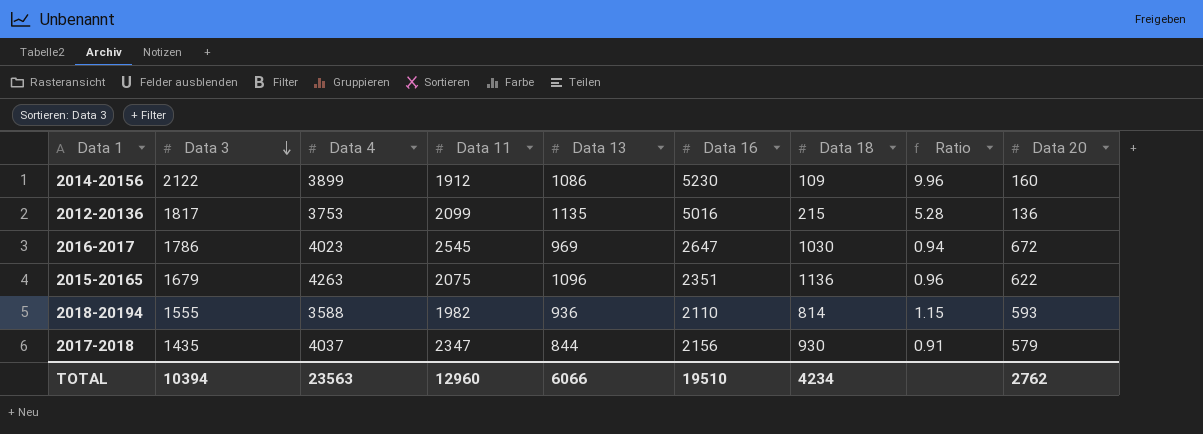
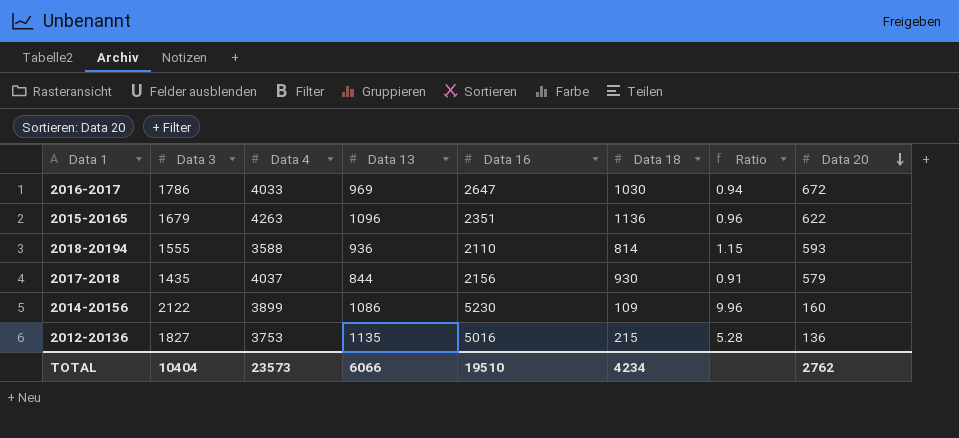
row order: Data 3 descending -> Data 20 descending
column Data 11 | position: 4 -> none
2016-2017 | Data 4: 4023 -> 4033
2012-20136 | Data 3: 1817 -> 1827
TOTAL | Data 3: 10394 -> 10404
TOTAL | Data 4: 23563 -> 23573

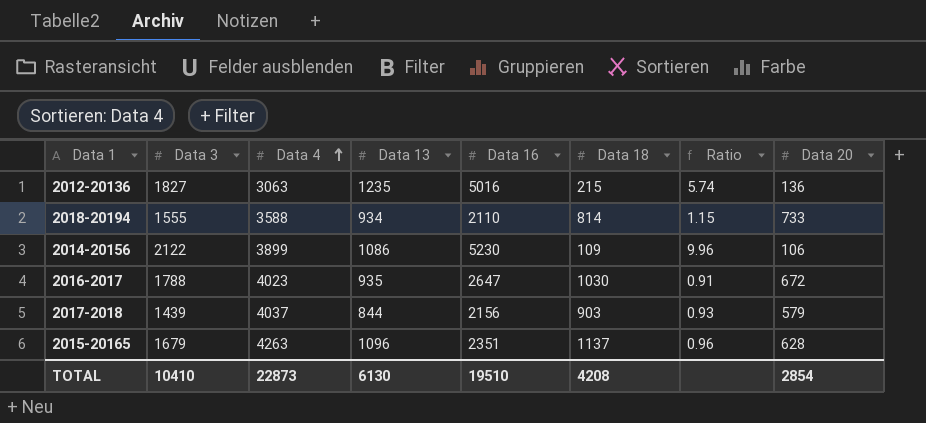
row order: Data 20 descending -> Data 4 ascending
2012-20136 | Data 4: 3753 -> 3063
2012-20136 | Data 13: 1135 -> 1235
2012-20136 | Ratio: 5.28 -> 5.74
2018-20194 | Data 13: 936 -> 934
2018-20194 | Data 20: 593 -> 733
2014-20156 | Data 20: 160 -> 106
2016-2017 | Data 3: 1786 -> 1788
2016-2017 | Data 4: 4033 -> 4023
2016-2017 | Data 13: 969 -> 935
2016-2017 | Ratio: 0.94 -> 0.91
2017-2018 | Data 3: 1435 -> 1439
2017-2018 | Data 18: 930 -> 903
2017-2018 | Ratio: 0.91 -> 0.93
2015-20165 | Data 18: 1136 -> 1137
2015-20165 | Data 20: 622 -> 628
TOTAL | Data 3: 10404 -> 10410
TOTAL | Data 4: 23573 -> 22873
TOTAL | Data 13: 6066 -> 6130
TOTAL | Data 18: 4234 -> 4208
TOTAL | Data 20: 2762 -> 2854

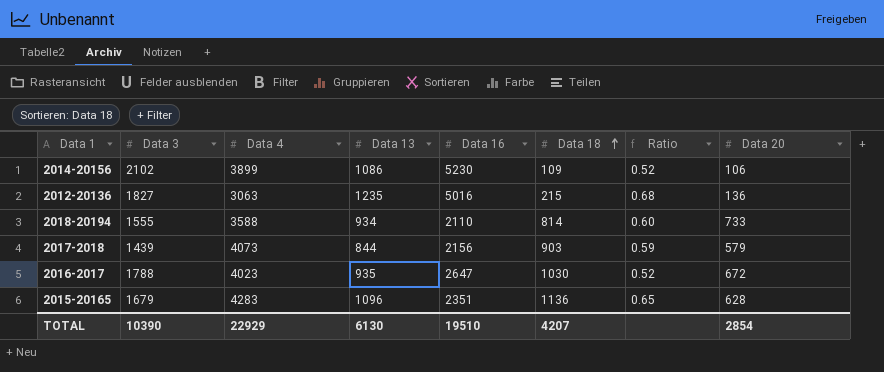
row order: Data 4 ascending -> Data 18 ascending
column Ratio | formula: [Data 13] / [Data 18] -> [Data 13] / [Data 3]
2014-20156 | Data 3: 2122 -> 2102
2017-2018 | Data 4: 4037 -> 4073
2015-20165 | Data 4: 4263 -> 4283
2015-20165 | Data 18: 1137 -> 1136
TOTAL | Data 3: 10410 -> 10390
TOTAL | Data 4: 22873 -> 22929
TOTAL | Data 18: 4208 -> 4207

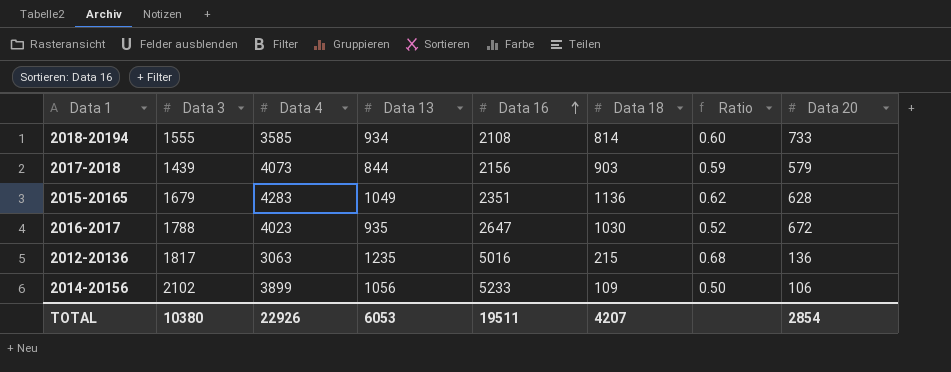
row order: Data 18 ascending -> Data 16 ascending
2018-20194 | Data 4: 3588 -> 3585
2018-20194 | Data 16: 2110 -> 2108
2015-20165 | Data 13: 1096 -> 1049
2015-20165 | Ratio: 0.65 -> 0.62
2012-20136 | Data 3: 1827 -> 1817
2014-20156 | Data 13: 1086 -> 1056
2014-20156 | Data 16: 5230 -> 5233
2014-20156 | Ratio: 0.52 -> 0.50
TOTAL | Data 3: 10390 -> 10380
TOTAL | Data 4: 22929 -> 22926
TOTAL | Data 13: 6130 -> 6053
TOTAL | Data 16: 19510 -> 19511

